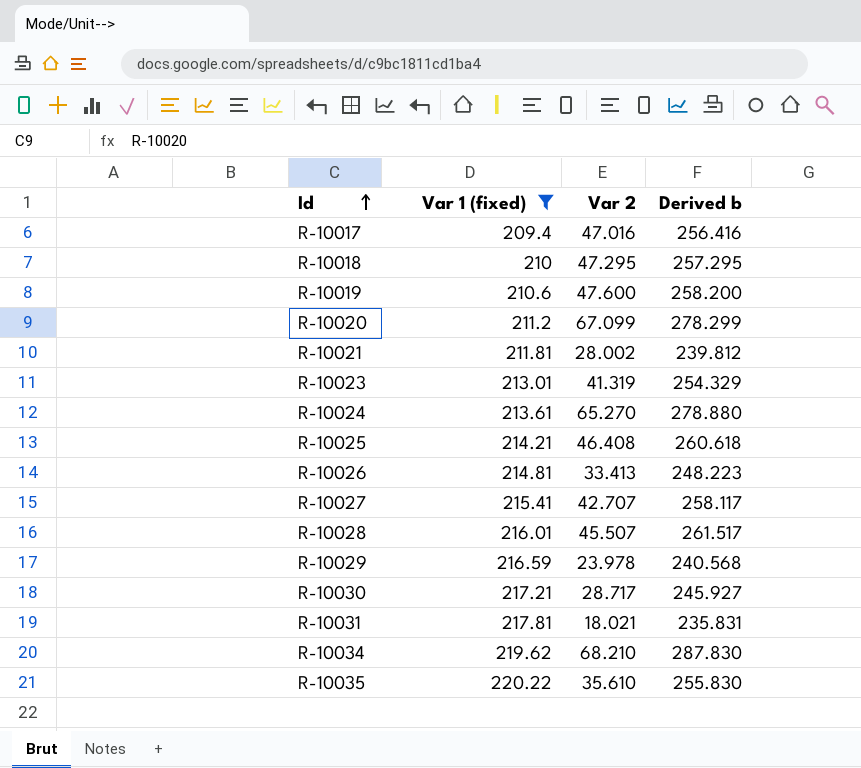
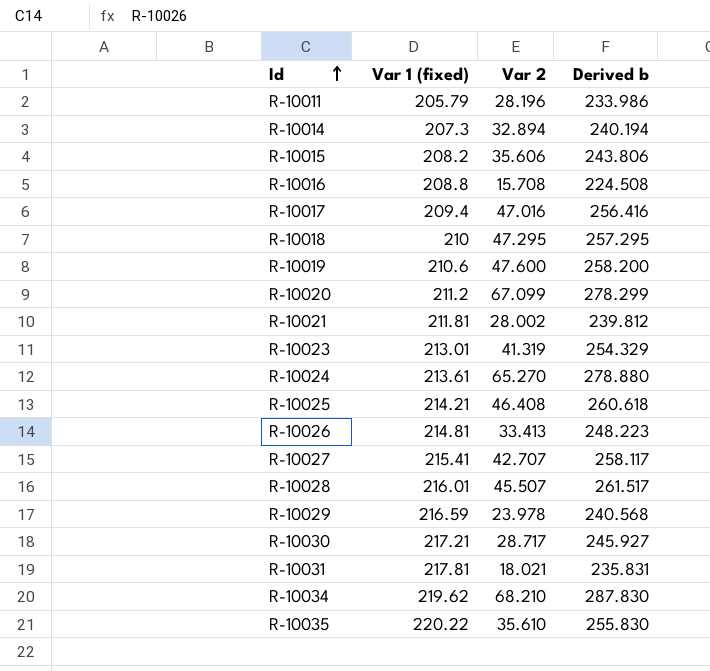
filter: Var 1 (fixed) >= 209.4 -> none

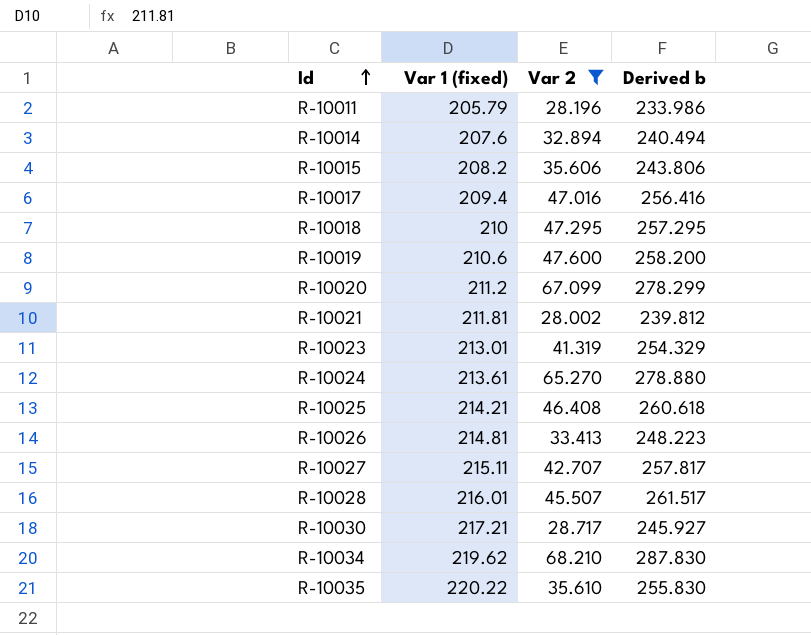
filter: none -> Var 2 >= 28.002
R-10014 | Var 1 (fixed): 207.3 -> 207.6
R-10014 | Derived b: 240.194 -> 240.494
R-10027 | Var 1 (fixed): 215.41 -> 215.11
R-10027 | Derived b: 258.117 -> 257.817

